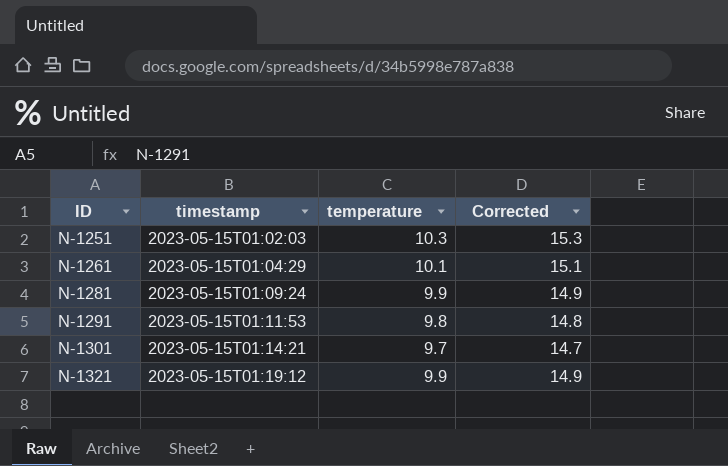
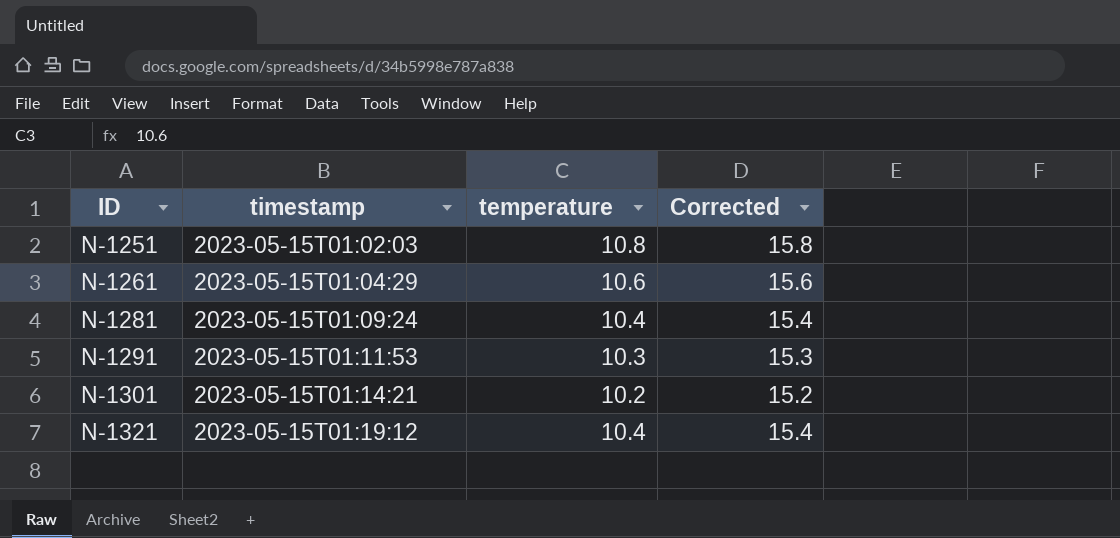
N-1251 | temperature: 10.3 -> 10.8
N-1251 | Corrected: 15.3 -> 15.8
N-1261 | temperature: 10.1 -> 10.6
N-1261 | Corrected: 15.1 -> 15.6
N-1281 | temperature: 9.9 -> 10.4
N-1281 | Corrected: 14.9 -> 15.4
N-1291 | temperature: 9.8 -> 10.3
N-1291 | Corrected: 14.8 -> 15.3
N-1301 | temperature: 9.7 -> 10.2
N-1301 | Corrected: 14.7 -> 15.2
N-1321 | temperature: 9.9 -> 10.4
N-1321 | Corrected: 14.9 -> 15.4

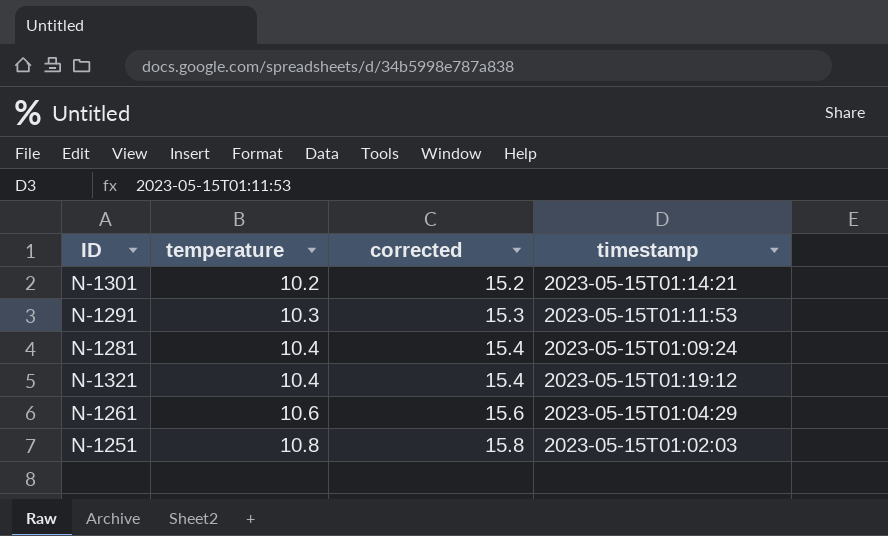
row order: ID ascending -> temperature ascending
column name: Corrected -> corrected
column timestamp | position: 2 -> 4

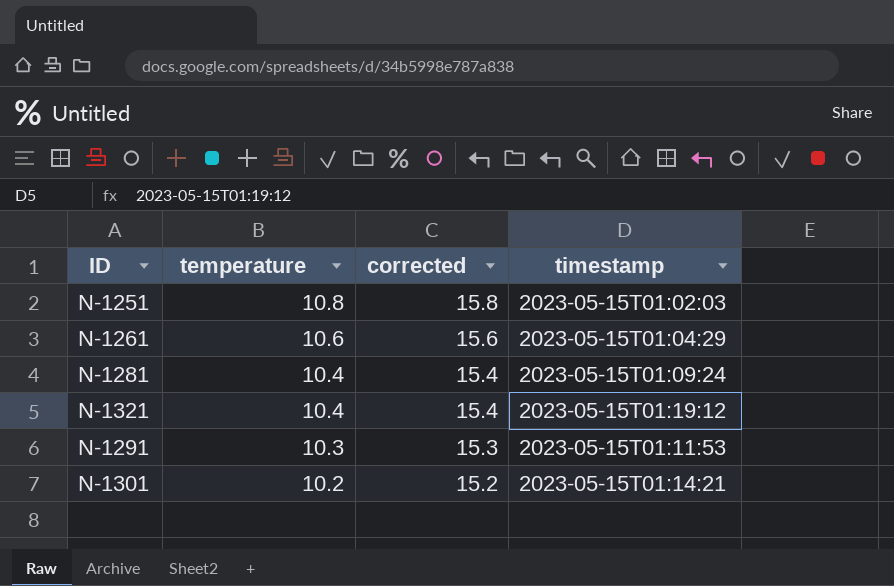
row order: temperature ascending -> temperature descending

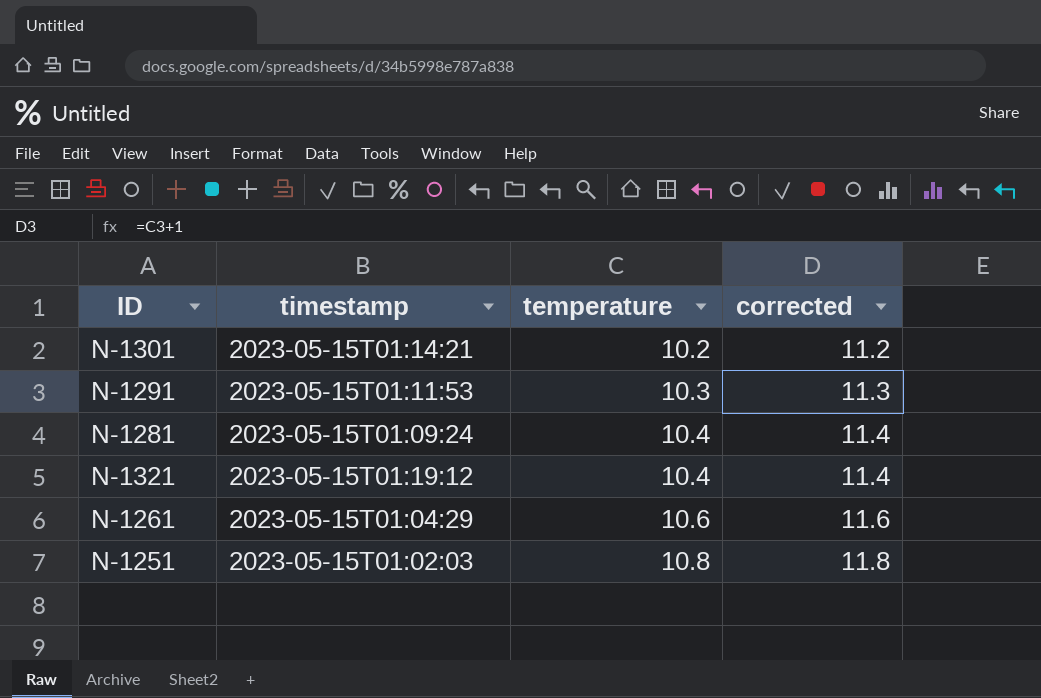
row order: temperature descending -> temperature ascending
column timestamp | position: 4 -> 2
column corrected | formula: [temperature] + 5 -> [temperature] + 1

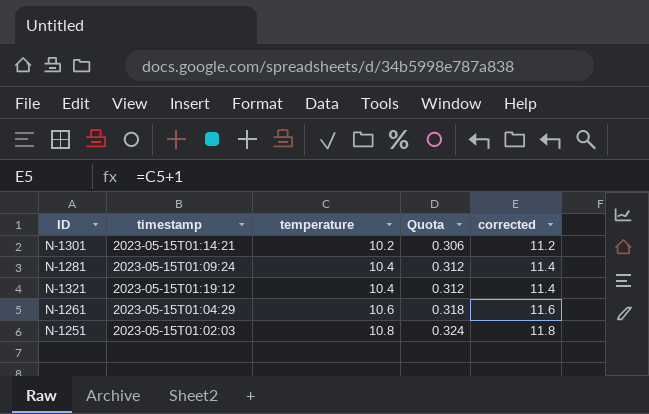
column Quota | formula: none -> [temperature] * 0.03
row N-1291: 2023-05-15T01:11:53 | 10.3 | 11.3 -> none

